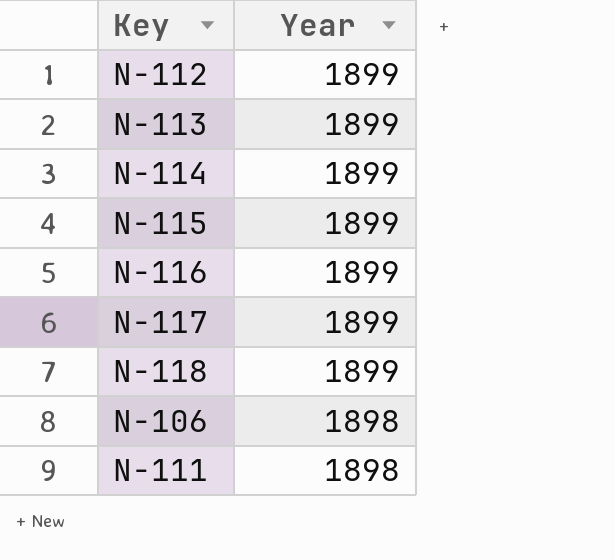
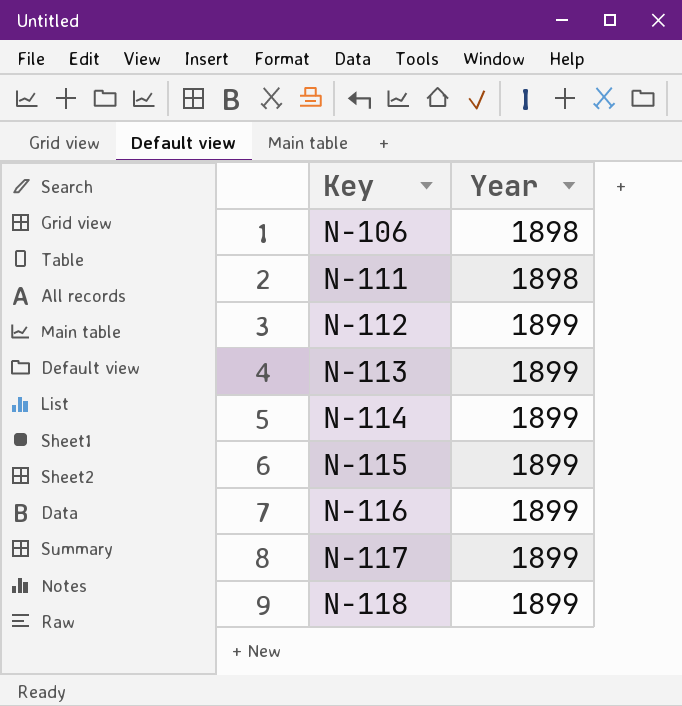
row order: Year descending -> Key ascending

